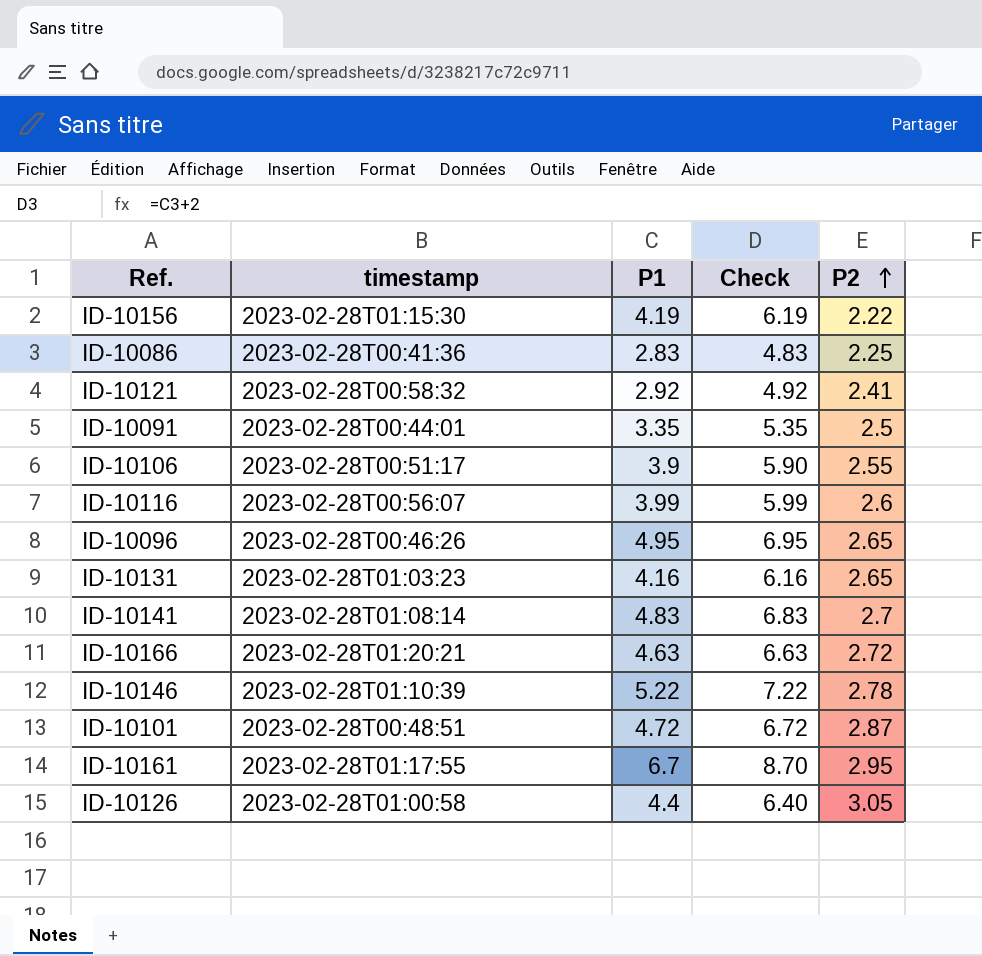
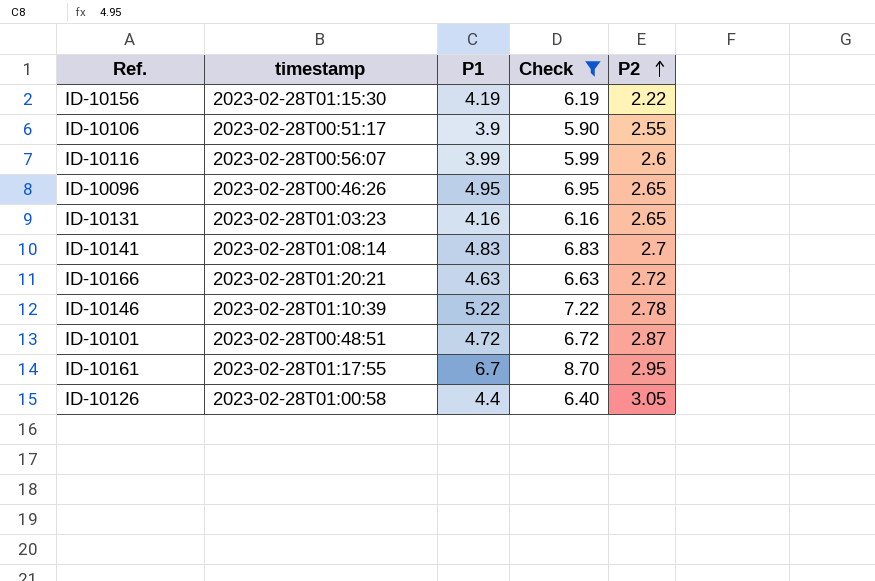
filter: none -> Check >= 5.90

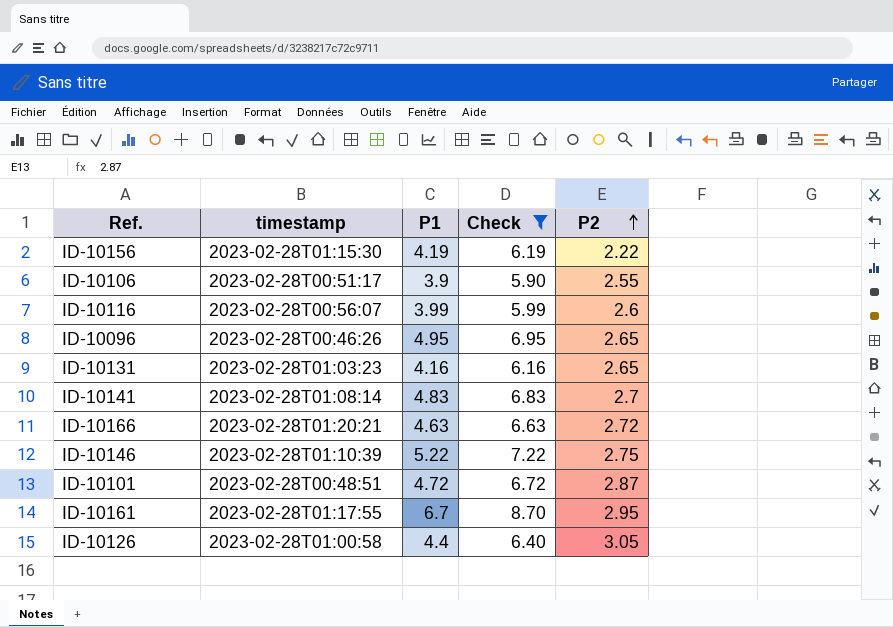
ID-10146 | P2: 2.78 -> 2.75

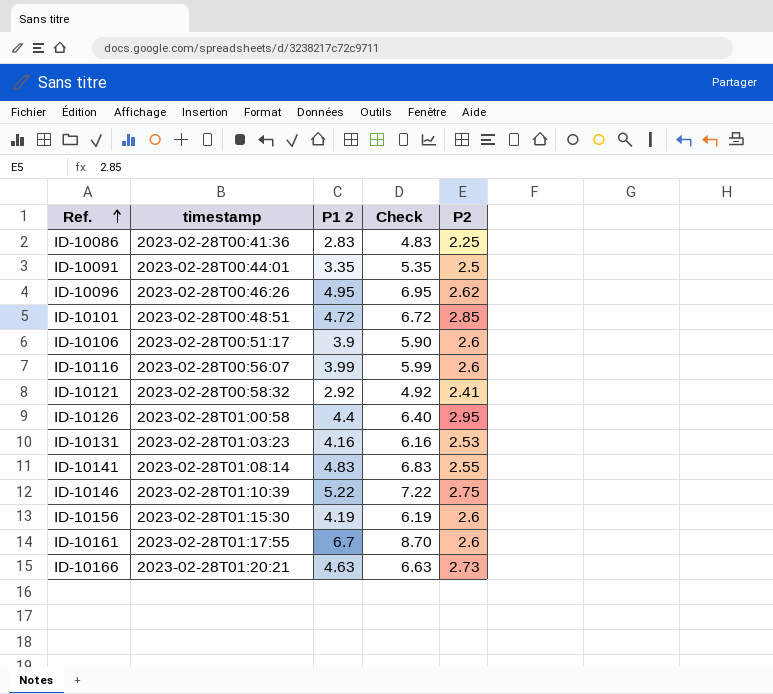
filter: Check >= 5.90 -> none
row order: P2 ascending -> Ref. ascending
column name: P1 -> P1 2
ID-10096 | P2: 2.65 -> 2.62
ID-10101 | P2: 2.87 -> 2.85
ID-10106 | P2: 2.55 -> 2.6
ID-10126 | P2: 3.05 -> 2.95
ID-10131 | P2: 2.65 -> 2.53
ID-10141 | P2: 2.7 -> 2.55
ID-10156 | P2: 2.22 -> 2.6
ID-10161 | P2: 2.95 -> 2.6
ID-10166 | P2: 2.72 -> 2.73

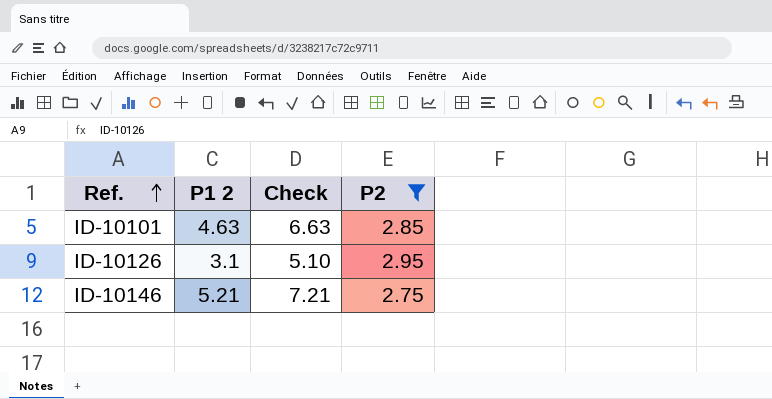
filter: none -> P2 >= 2.75
column timestamp | position: 2 -> none
ID-10101 | P1 2: 4.72 -> 4.63
ID-10101 | Check: 6.72 -> 6.63
ID-10126 | P1 2: 4.4 -> 3.1
ID-10126 | Check: 6.40 -> 5.10
ID-10146 | P1 2: 5.22 -> 5.21
ID-10146 | Check: 7.22 -> 7.21

